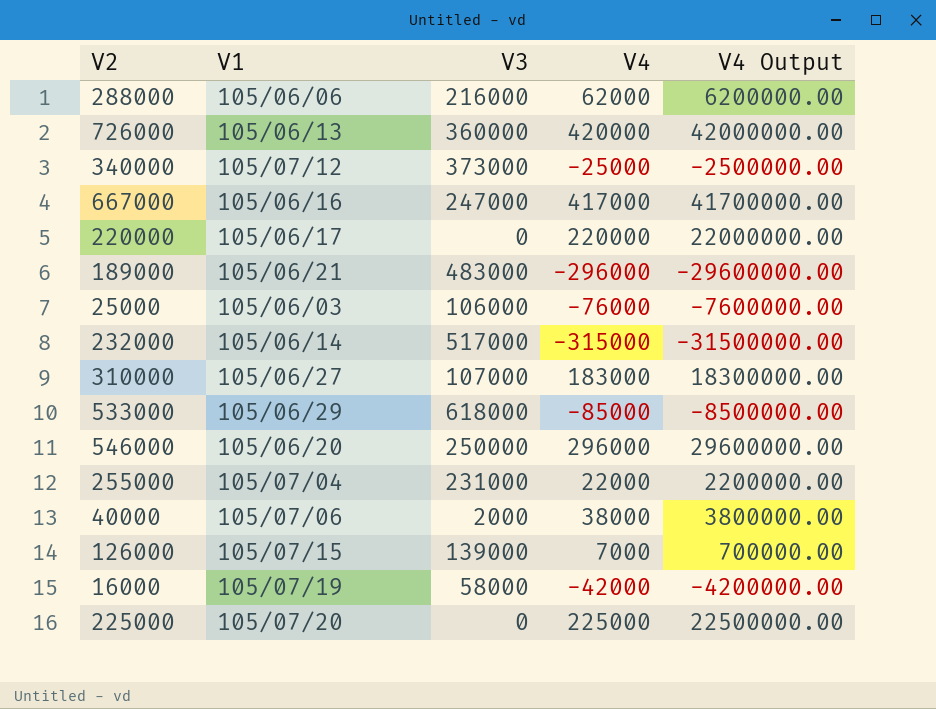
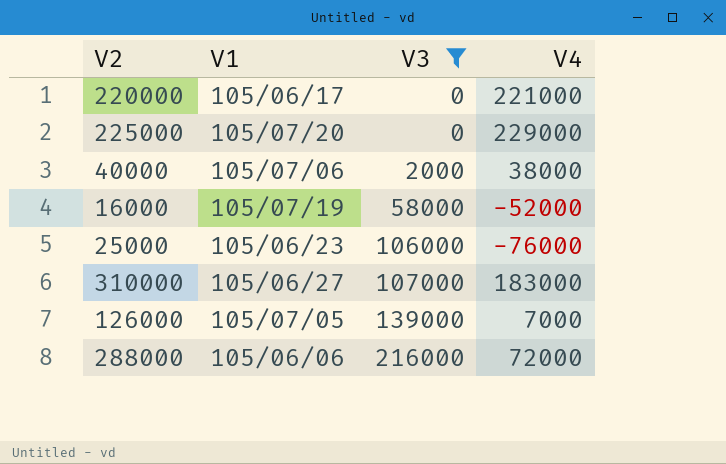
filter: none -> V3 <= 216000
row order: none -> V3 ascending
column V4 Output | formula: [V4] * 100 -> none
220000 | V4: 220000 -> 221000
225000 | V4: 225000 -> 229000
16000 | V4: -42000 -> -52000
25000 | V1: 105/06/03 -> 105/06/23
126000 | V1: 105/07/15 -> 105/07/05
288000 | V4: 62000 -> 72000

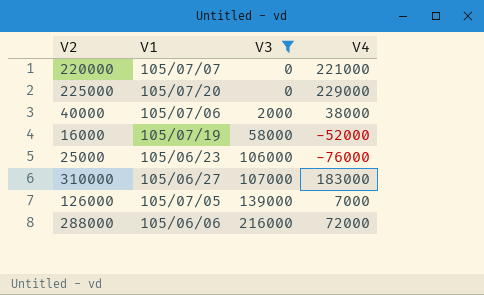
220000 | V1: 105/06/17 -> 105/07/07

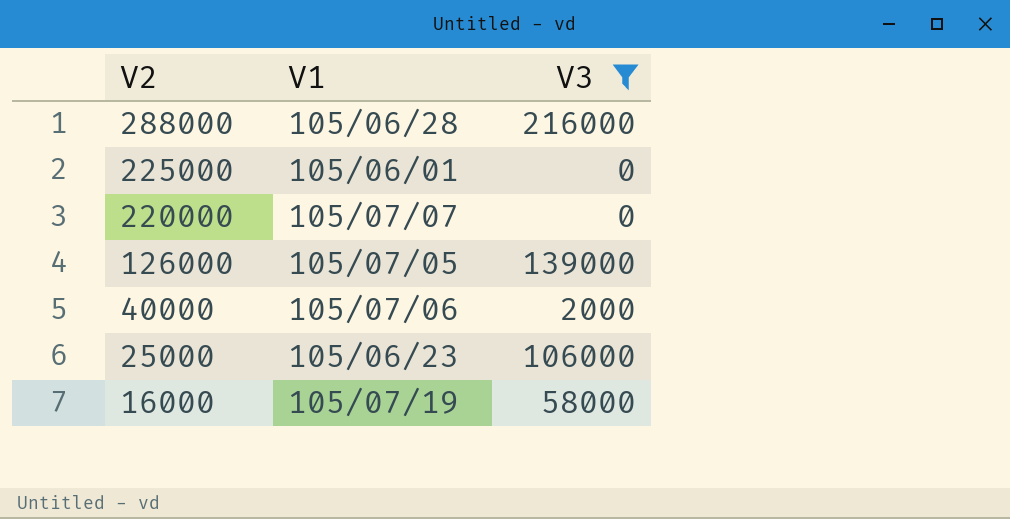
row order: V3 ascending -> V2 descending
column V4 | position: 4 -> none
row 310000: 105/06/27 | 107000 | 183000 -> none
288000 | V1: 105/06/06 -> 105/06/28
225000 | V1: 105/07/20 -> 105/06/01

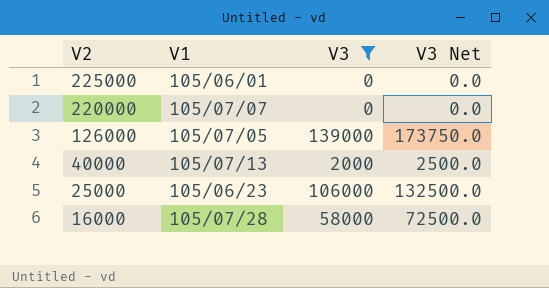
column V3 Net | formula: none -> [V3] * 1.25
row 288000: 105/06/28 | 216000 -> none
40000 | V1: 105/07/06 -> 105/07/13
16000 | V1: 105/07/19 -> 105/07/28

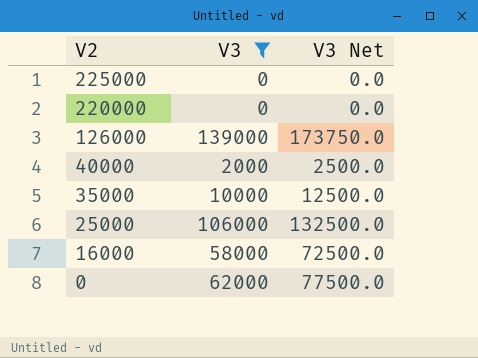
column V1 | position: 2 -> none
row 35000: none -> 10000 | 12500.0
row 0: none -> 62000 | 77500.0

